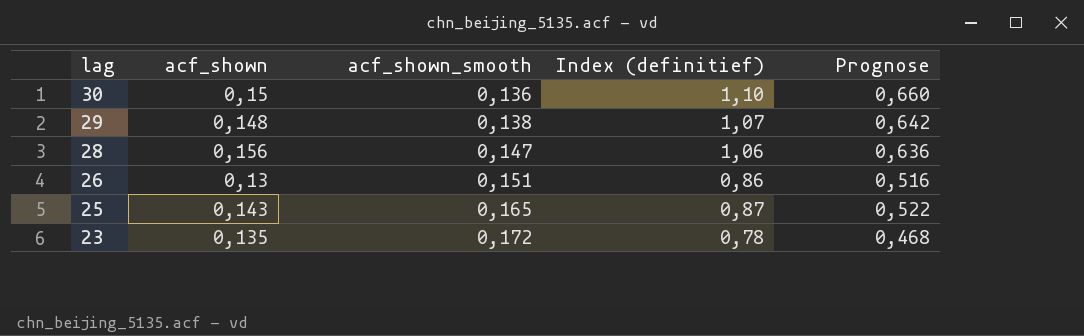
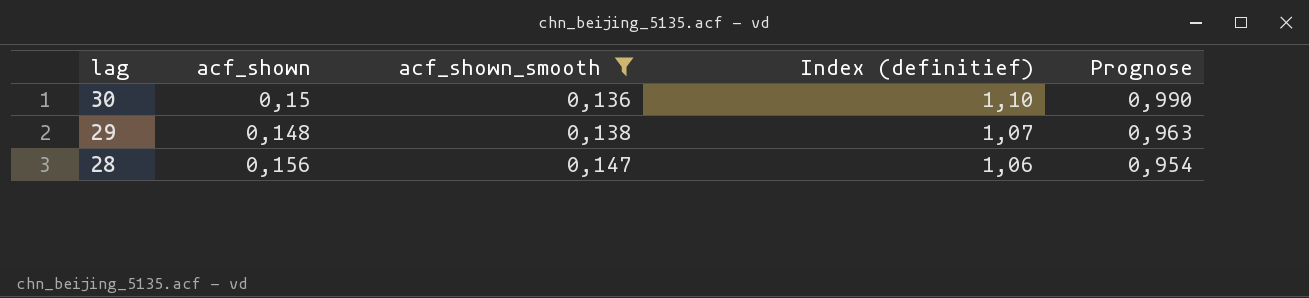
filter: none -> acf_shown_smooth <= 0,147
column Prognose | formula: [Index (definitief)] * 0,6 -> [Index (definitief)] * 0,9

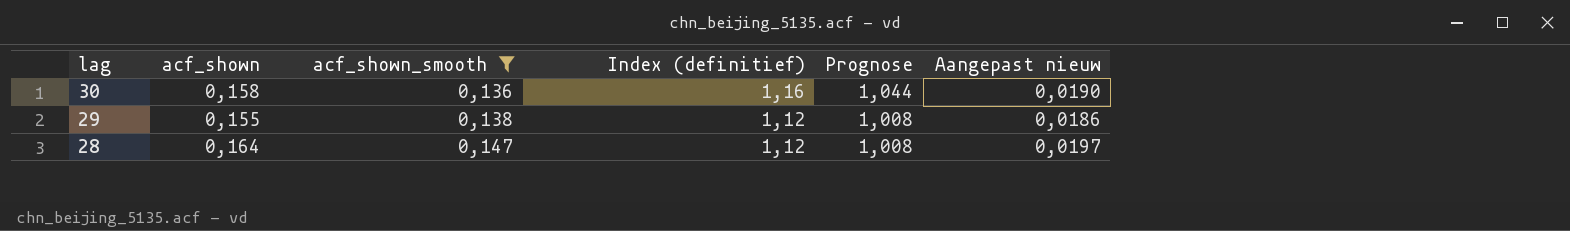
column Aangepast nieuw | formula: none -> [acf_shown] * 0,12
30 | acf_shown: 0,15 -> 0,158
30 | Index (definitief): 1,10 -> 1,16
30 | Prognose: 0,990 -> 1,044
29 | acf_shown: 0,148 -> 0,155
29 | Index (definitief): 1,07 -> 1,12
29 | Prognose: 0,963 -> 1,008
28 | acf_shown: 0,156 -> 0,164
28 | Index (definitief): 1,06 -> 1,12
28 | Prognose: 0,954 -> 1,008

